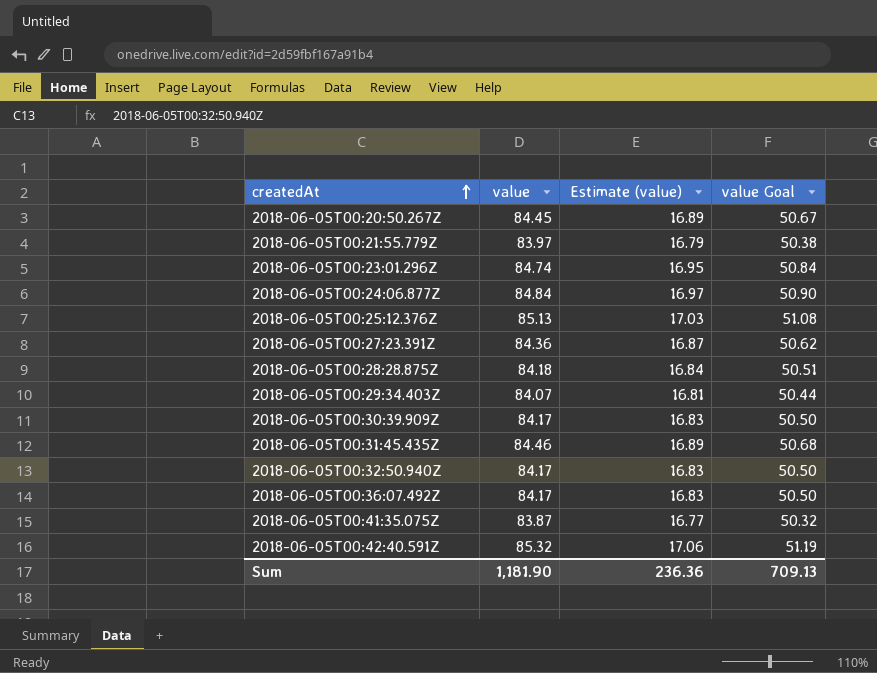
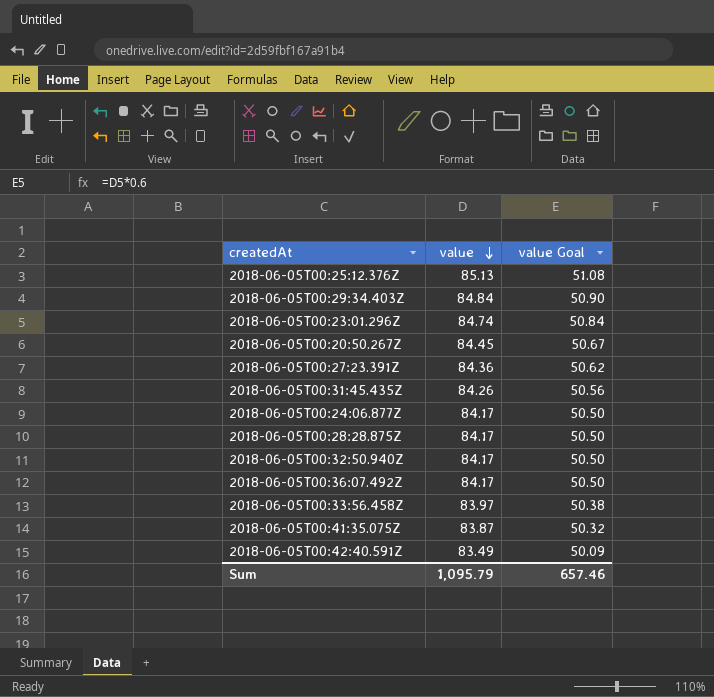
row order: createdAt ascending -> value descending
column Estimate (value) | formula: [value] * 0.2 -> none
row 2018-06-05T00:21:55.779Z: 83.97 | 16.79 | 50.38 -> none
row 2018-06-05T00:30:39.909Z: 84.17 | 16.83 | 50.50 -> none
2018-06-05T00:29:34.403Z | value: 84.07 -> 84.84
2018-06-05T00:29:34.403Z | value Goal: 50.44 -> 50.90
2018-06-05T00:31:45.435Z | value: 84.46 -> 84.26
2018-06-05T00:31:45.435Z | value Goal: 50.68 -> 50.56
2018-06-05T00:24:06.877Z | value: 84.84 -> 84.17
2018-06-05T00:24:06.877Z | value Goal: 50.90 -> 50.50
2018-06-05T00:28:28.875Z | value: 84.18 -> 84.17
2018-06-05T00:28:28.875Z | value Goal: 50.51 -> 50.50
row 2018-06-05T00:33:56.458Z: none -> 83.97 | 50.38
2018-06-05T00:42:40.591Z | value: 85.32 -> 83.49
2018-06-05T00:42:40.591Z | value Goal: 51.19 -> 50.09
Sum | value: 1,181.90 -> 1,095.79
Sum | value Goal: 709.13 -> 657.46

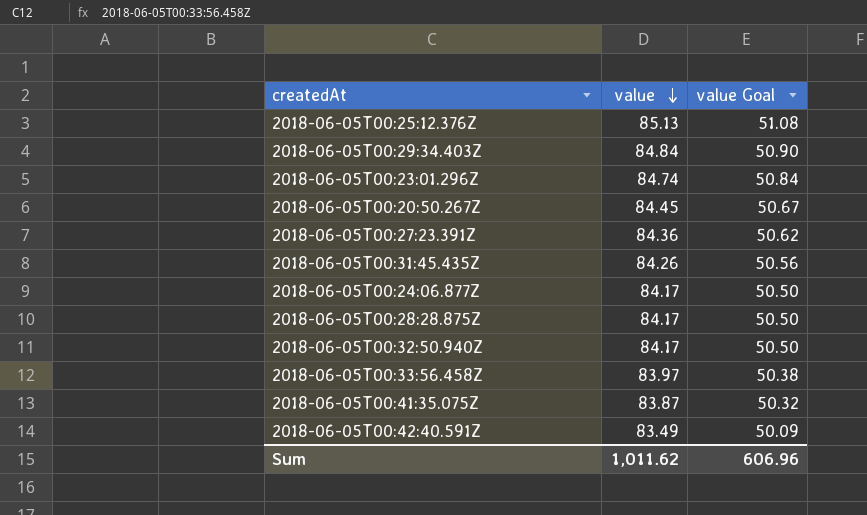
row 2018-06-05T00:36:07.492Z: 84.17 | 50.50 -> none
Sum | value: 1,095.79 -> 1,011.62
Sum | value Goal: 657.46 -> 606.96

